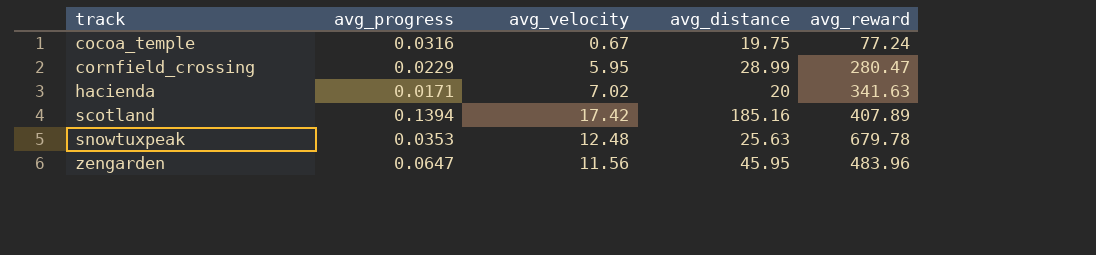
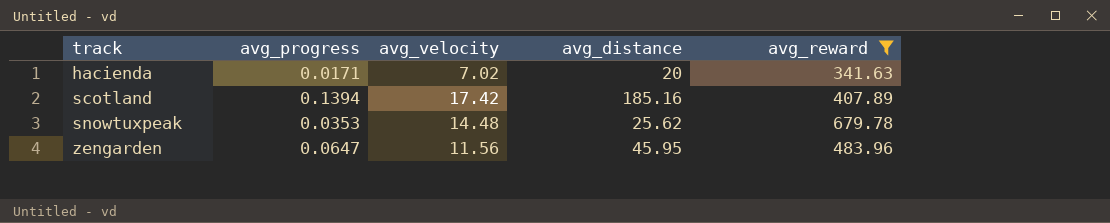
filter: none -> avg_reward >= 341.63
snowtuxpeak | avg_velocity: 12.48 -> 14.48
snowtuxpeak | avg_distance: 25.63 -> 25.62

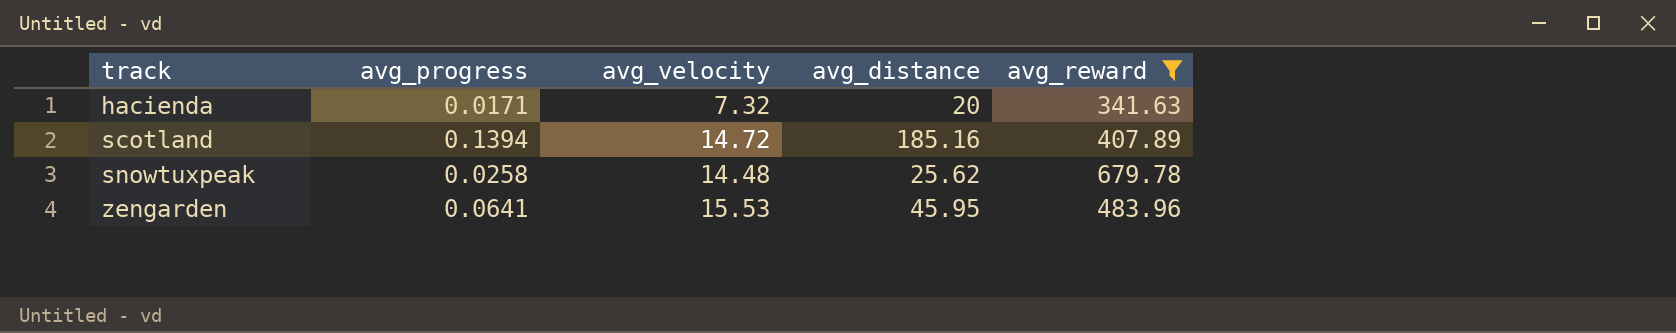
hacienda | avg_velocity: 7.02 -> 7.32
scotland | avg_velocity: 17.42 -> 14.72
snowtuxpeak | avg_progress: 0.0353 -> 0.0258
zengarden | avg_progress: 0.0647 -> 0.0641
zengarden | avg_velocity: 11.56 -> 15.53

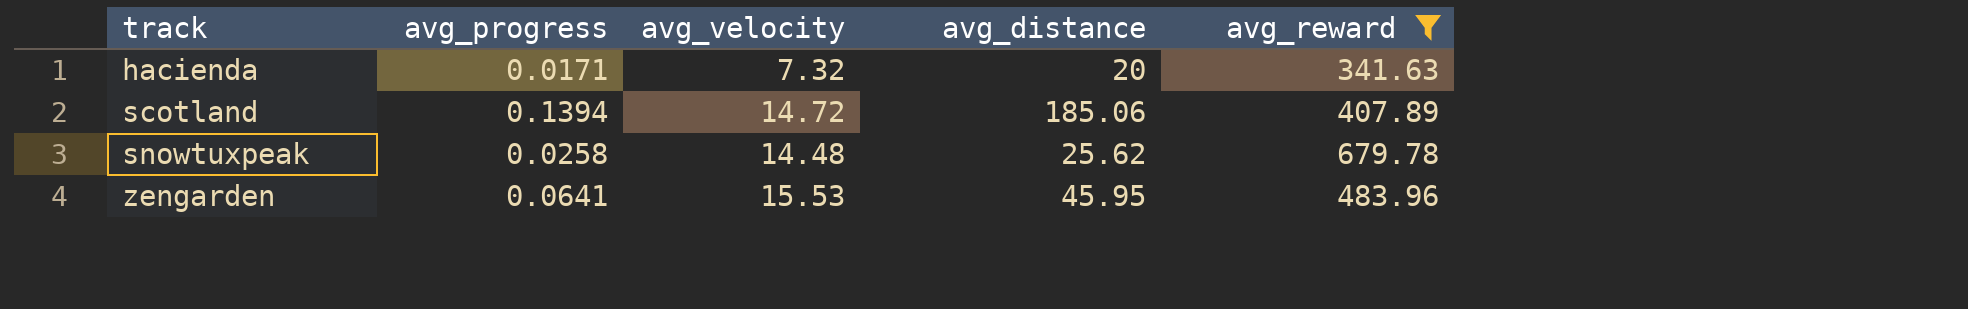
scotland | avg_distance: 185.16 -> 185.06

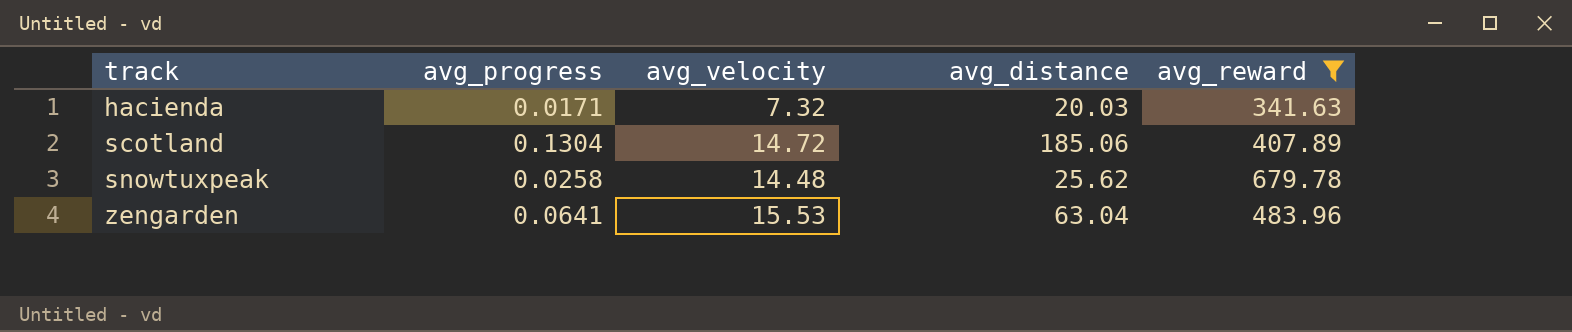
hacienda | avg_distance: 20 -> 20.03
scotland | avg_progress: 0.1394 -> 0.1304
zengarden | avg_distance: 45.95 -> 63.04

